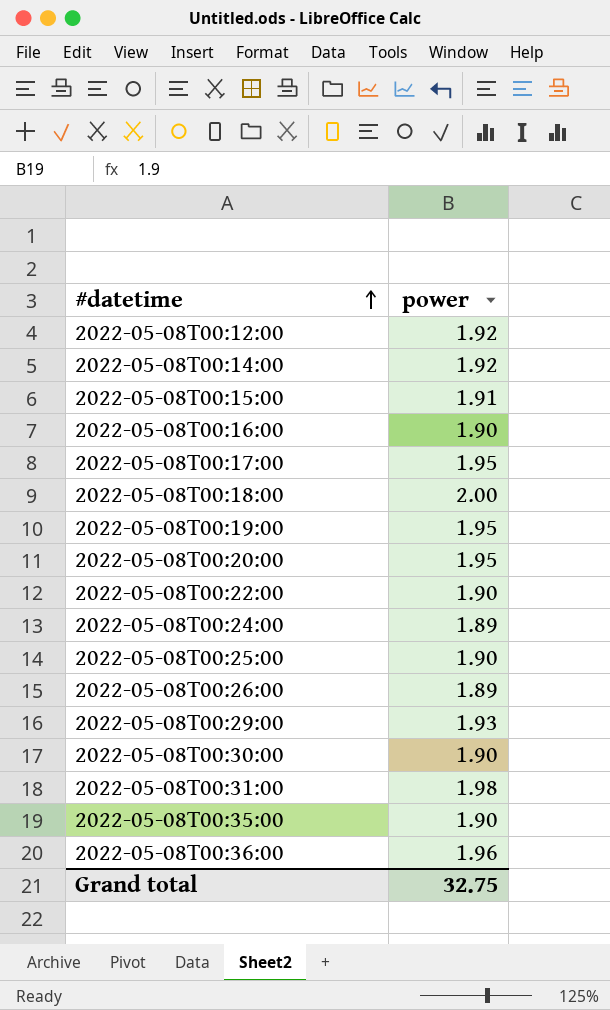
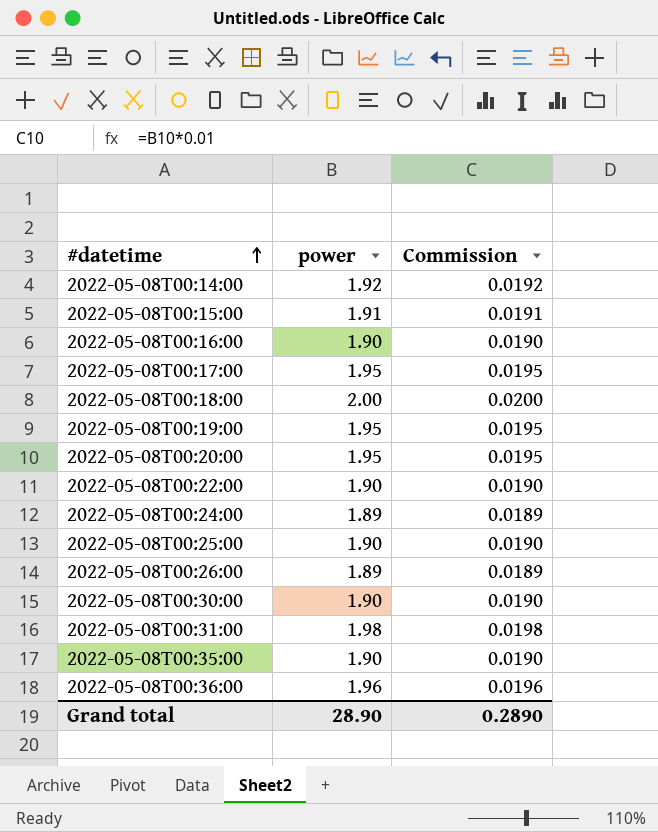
column Commission | formula: none -> [power] * 0.01
row 2022-05-08T00:12:00: 1.92 -> none
row 2022-05-08T00:29:00: 1.93 -> none
Grand total | power: 32.75 -> 28.90

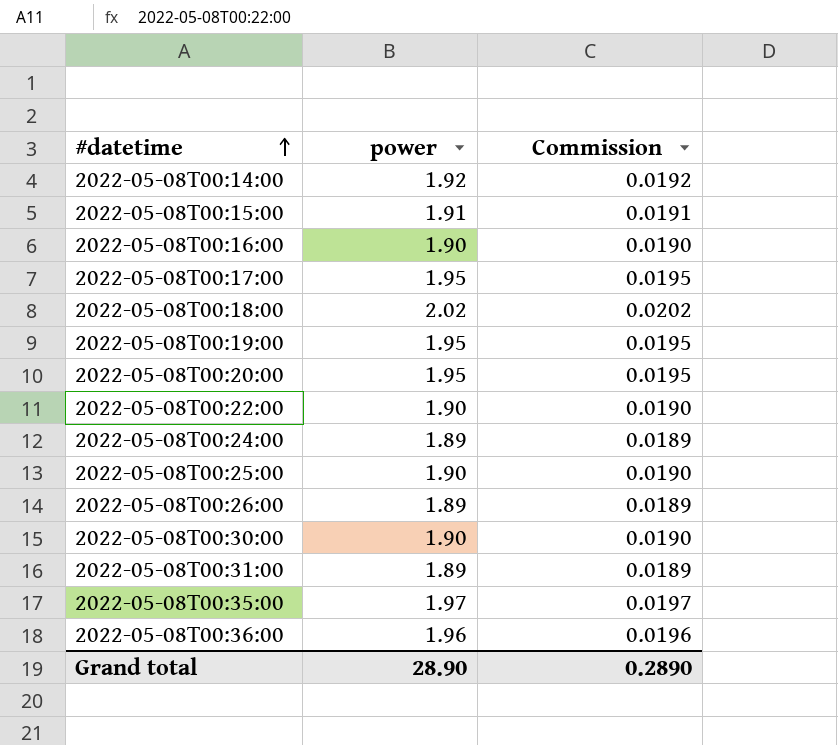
2022-05-08T00:18:00 | power: 2.00 -> 2.02
2022-05-08T00:18:00 | Commission: 0.0200 -> 0.0202
2022-05-08T00:31:00 | power: 1.98 -> 1.89
2022-05-08T00:31:00 | Commission: 0.0198 -> 0.0189
2022-05-08T00:35:00 | power: 1.90 -> 1.97
2022-05-08T00:35:00 | Commission: 0.0190 -> 0.0197

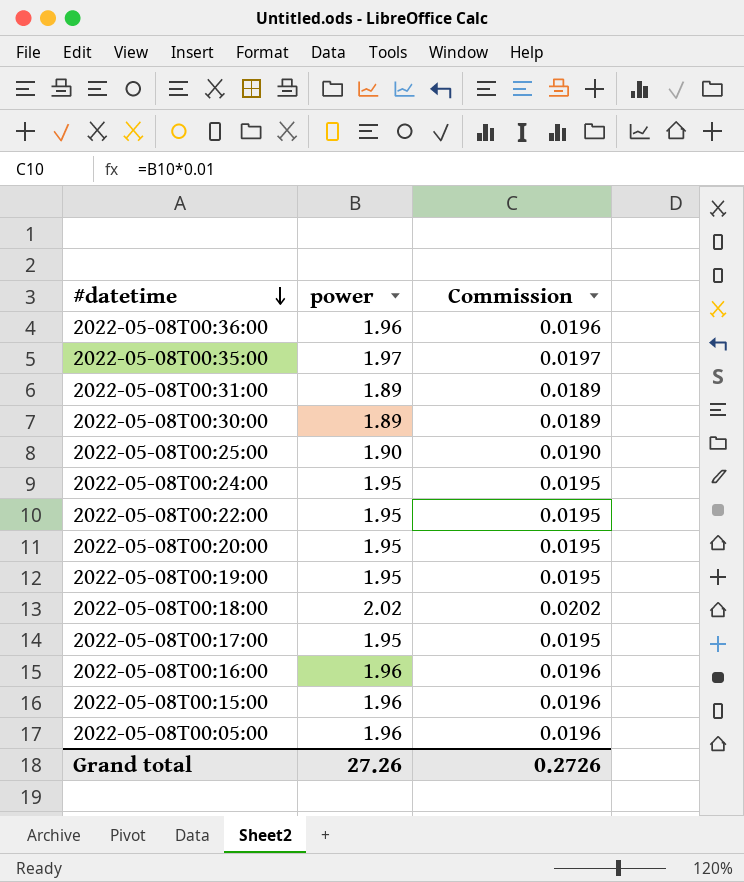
row order: #datetime ascending -> #datetime descending
row 2022-05-08T00:14:00: 1.92 | 0.0192 -> none
row 2022-05-08T00:26:00: 1.89 | 0.0189 -> none
2022-05-08T00:30:00 | power: 1.90 -> 1.89
2022-05-08T00:30:00 | Commission: 0.0190 -> 0.0189
2022-05-08T00:24:00 | power: 1.89 -> 1.95
2022-05-08T00:24:00 | Commission: 0.0189 -> 0.0195
2022-05-08T00:22:00 | power: 1.90 -> 1.95
2022-05-08T00:22:00 | Commission: 0.0190 -> 0.0195
2022-05-08T00:16:00 | power: 1.90 -> 1.96
2022-05-08T00:16:00 | Commission: 0.0190 -> 0.0196
2022-05-08T00:15:00 | power: 1.91 -> 1.96
2022-05-08T00:15:00 | Commission: 0.0191 -> 0.0196
row 2022-05-08T00:05:00: none -> 1.96 | 0.0196
Grand total | power: 28.90 -> 27.26
Grand total | Commission: 0.2890 -> 0.2726

